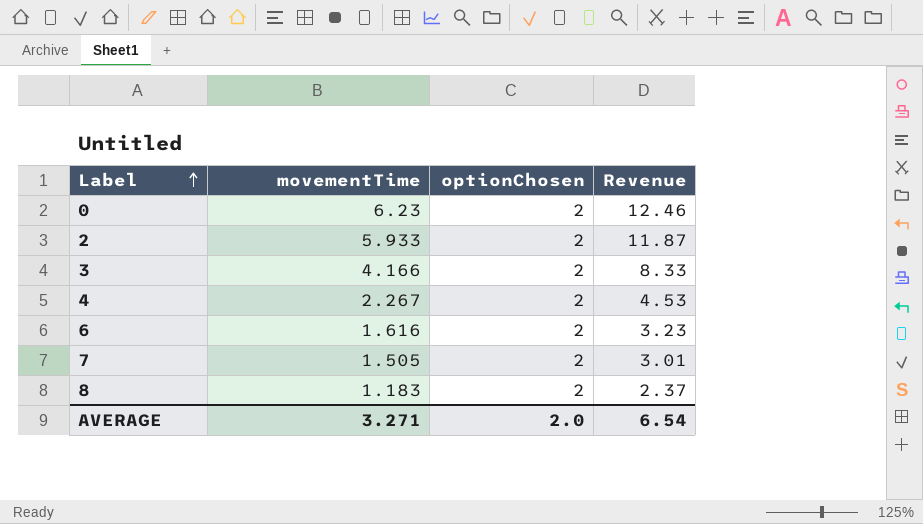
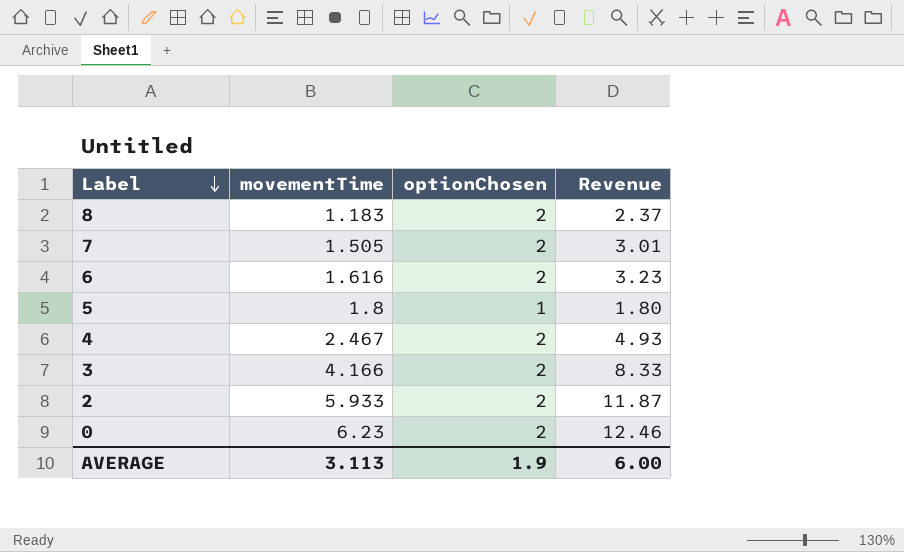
row order: Label ascending -> Label descending
row 5: none -> 1.8 | 1 | 1.80
4 | movementTime: 2.267 -> 2.467
4 | Revenue: 4.53 -> 4.93
AVERAGE | movementTime: 3.271 -> 3.113
AVERAGE | optionChosen: 2.0 -> 1.9
AVERAGE | Revenue: 6.54 -> 6.00

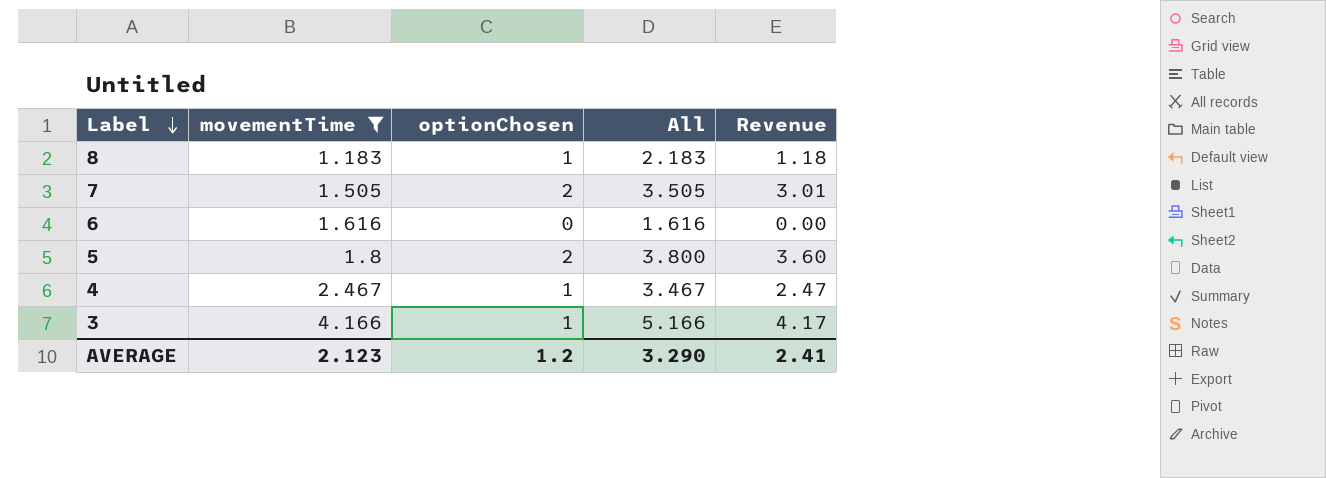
filter: none -> movementTime <= 4.166
column All | formula: none -> [movementTime] + [optionChosen]
8 | optionChosen: 2 -> 1
8 | Revenue: 2.37 -> 1.18
6 | optionChosen: 2 -> 0
6 | Revenue: 3.23 -> 0.00
5 | optionChosen: 1 -> 2
5 | Revenue: 1.80 -> 3.60
4 | optionChosen: 2 -> 1
4 | Revenue: 4.93 -> 2.47
3 | optionChosen: 2 -> 1
3 | Revenue: 8.33 -> 4.17
AVERAGE | movementTime: 3.113 -> 2.123
AVERAGE | optionChosen: 1.9 -> 1.2
AVERAGE | Revenue: 6.00 -> 2.41

